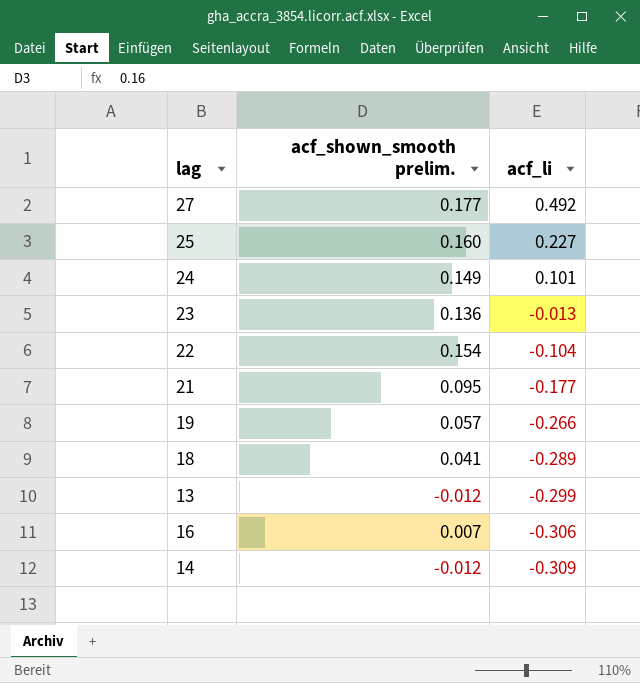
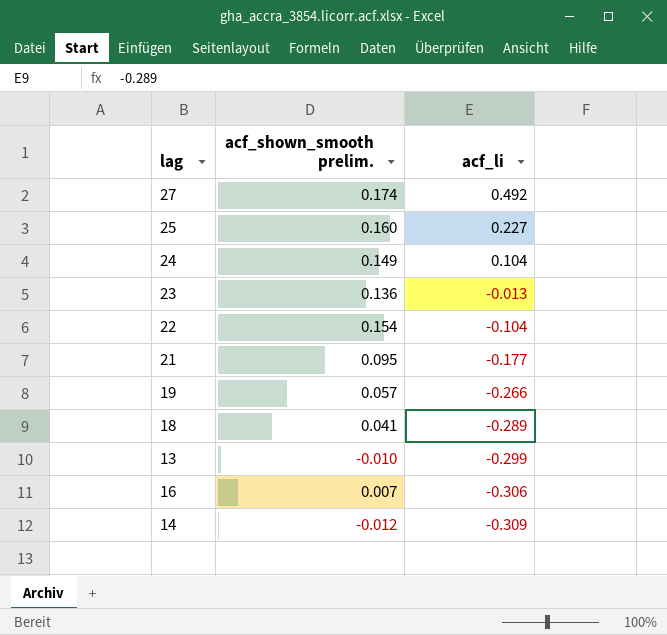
27 | acf_shown_smooth prelim.: 0.177 -> 0.174
24 | acf_li: 0.101 -> 0.104
13 | acf_shown_smooth prelim.: -0.012 -> -0.010

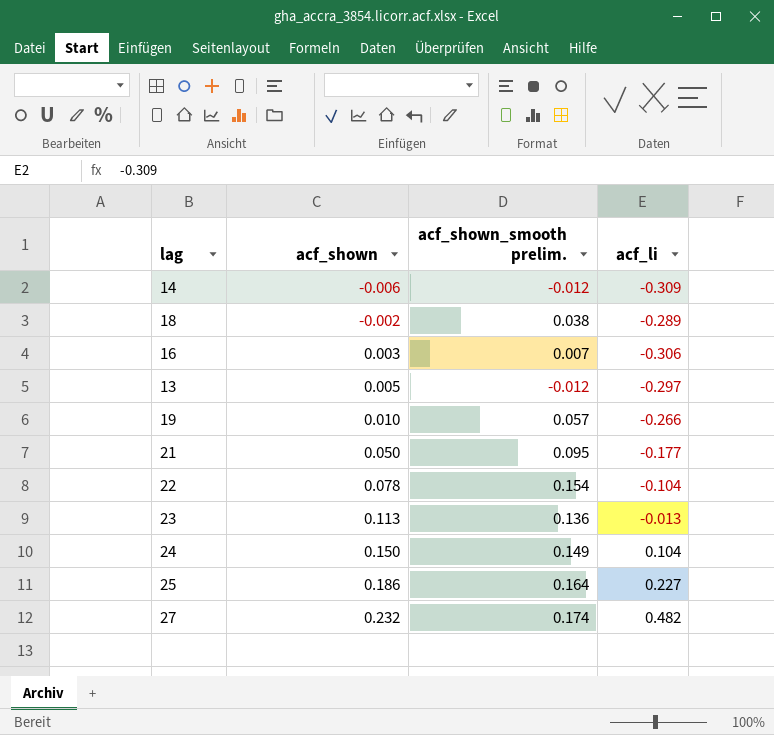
row order: acf_li descending -> acf_shown ascending
column acf_shown | position: none -> 2
18 | acf_shown_smooth prelim.: 0.041 -> 0.038
13 | acf_shown_smooth prelim.: -0.010 -> -0.012
13 | acf_li: -0.299 -> -0.297
25 | acf_shown_smooth prelim.: 0.160 -> 0.164
27 | acf_li: 0.492 -> 0.482

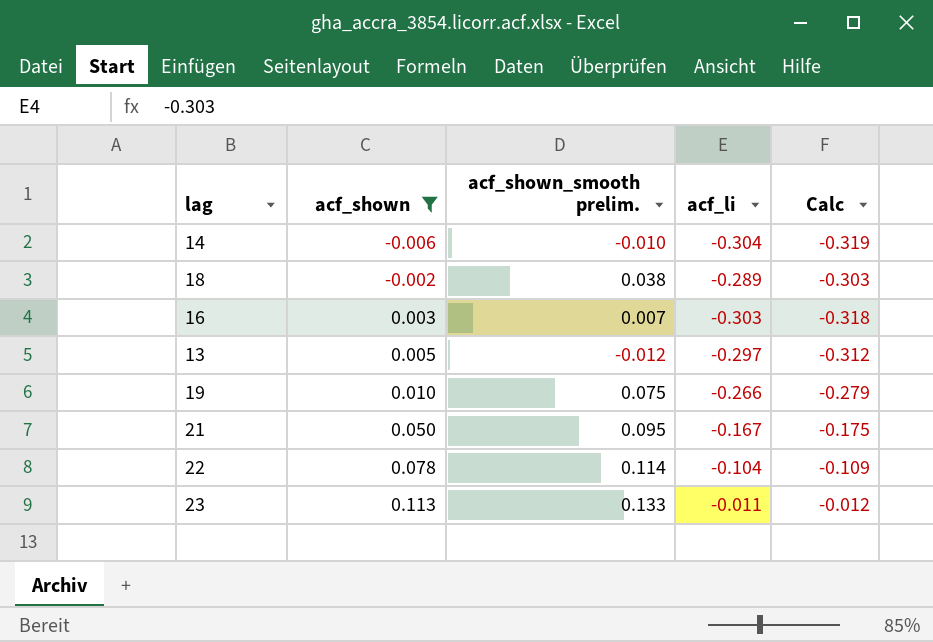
filter: none -> acf_shown <= 0.113
column Calc | formula: none -> [acf_li] * 1.05
14 | acf_shown_smooth prelim.: -0.012 -> -0.010
14 | acf_li: -0.309 -> -0.304
16 | acf_li: -0.306 -> -0.303
19 | acf_shown_smooth prelim.: 0.057 -> 0.075
21 | acf_li: -0.177 -> -0.167
22 | acf_shown_smooth prelim.: 0.154 -> 0.114
23 | acf_shown_smooth prelim.: 0.136 -> 0.133
23 | acf_li: -0.013 -> -0.011

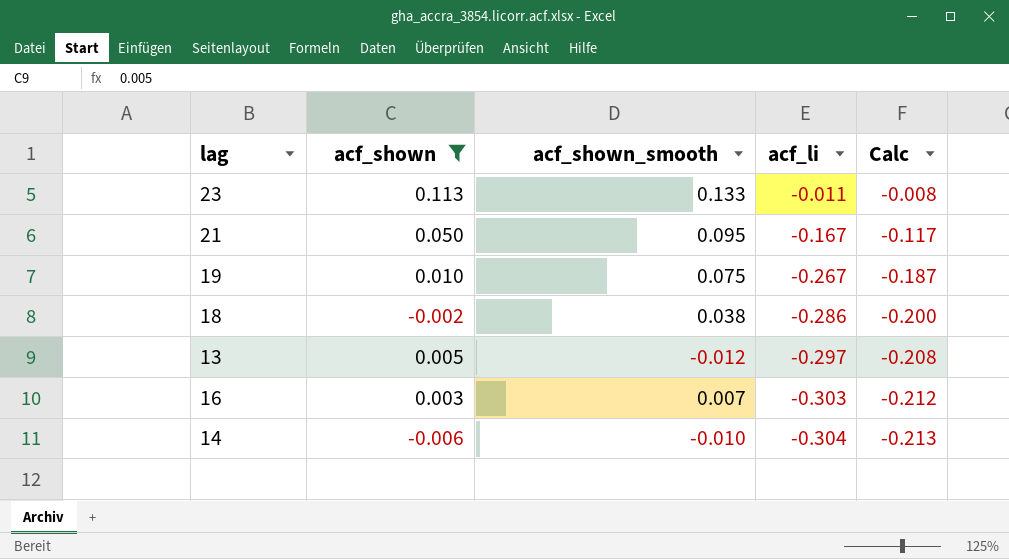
row order: acf_shown ascending -> acf_li descending
column name: acf_shown_smooth prelim. -> acf_shown_smooth
column Calc | formula: [acf_li] * 1.05 -> [acf_li] * 0.7
row 22: 0.078 | 0.114 | -0.104 | -0.109 -> none
19 | acf_li: -0.266 -> -0.267
18 | acf_li: -0.289 -> -0.286

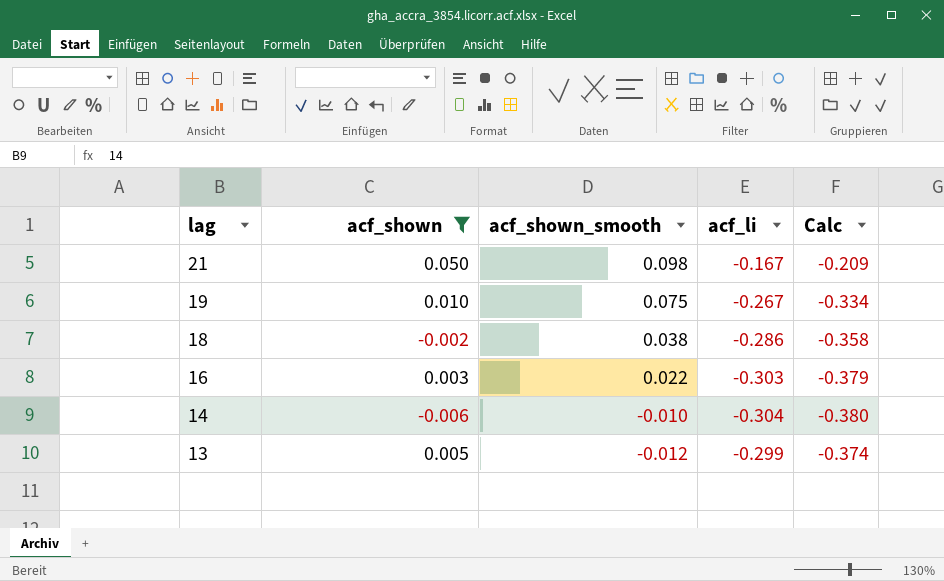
row order: acf_li descending -> lag descending
column Calc | formula: [acf_li] * 0.7 -> [acf_li] * 1.25
row 23: 0.113 | 0.133 | -0.011 | -0.008 -> none
21 | acf_shown_smooth: 0.095 -> 0.098
16 | acf_shown_smooth: 0.007 -> 0.022
13 | acf_li: -0.297 -> -0.299

